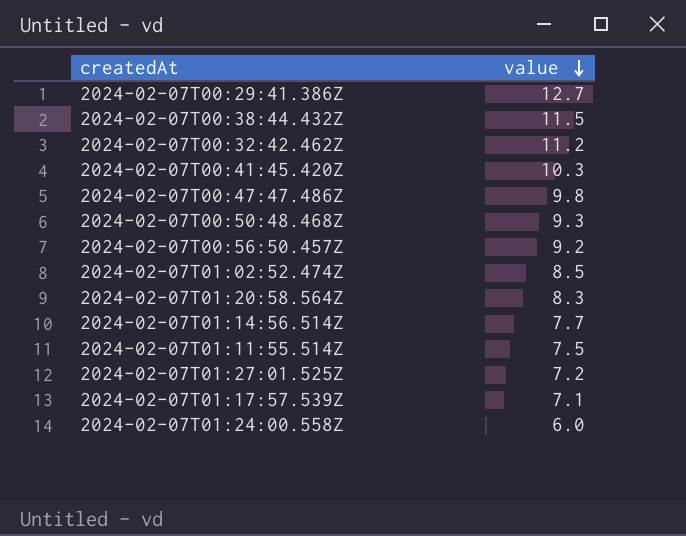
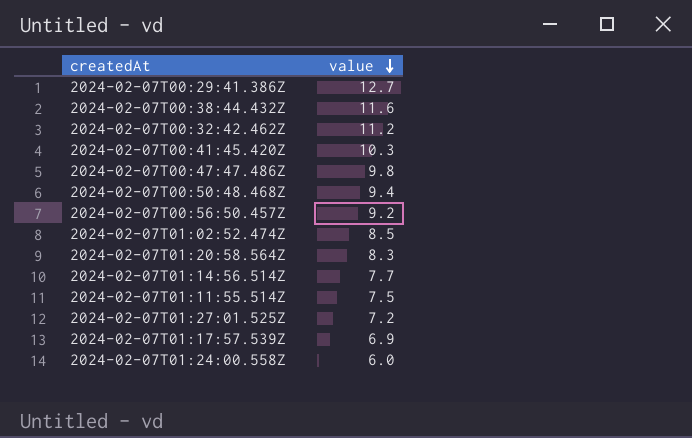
2024-02-07T00:38:44.432Z | value: 11.5 -> 11.6
2024-02-07T00:50:48.468Z | value: 9.3 -> 9.4
2024-02-07T01:17:57.539Z | value: 7.1 -> 6.9

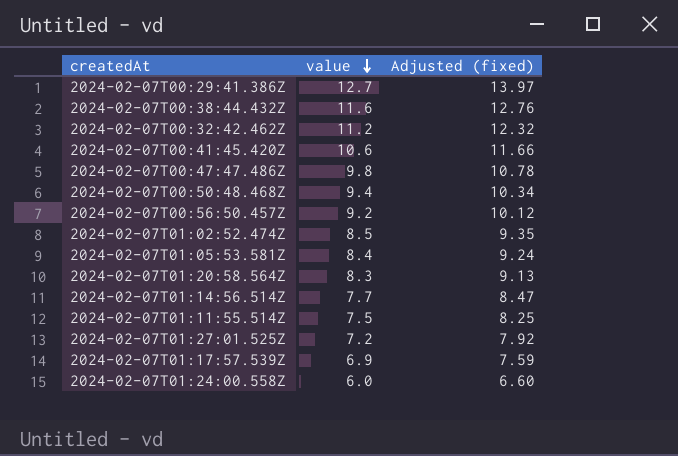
column Adjusted (fixed) | formula: none -> [value] * 1.1
2024-02-07T00:41:45.420Z | value: 10.3 -> 10.6
row 2024-02-07T01:05:53.581Z: none -> 8.4 | 9.24

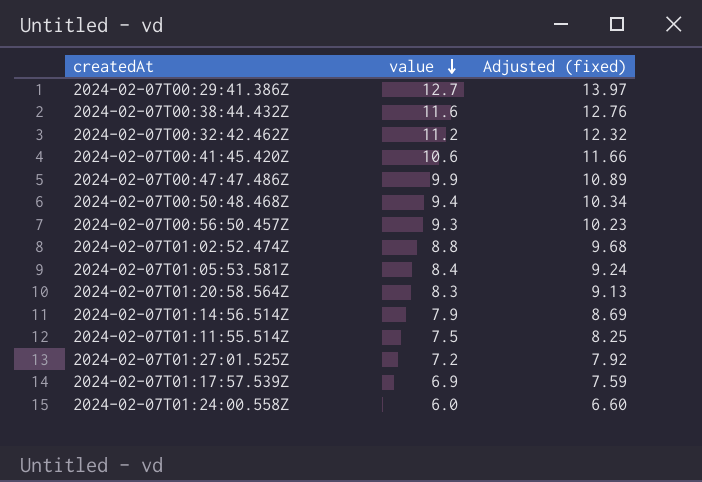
2024-02-07T00:47:47.486Z | value: 9.8 -> 9.9
2024-02-07T00:47:47.486Z | Adjusted (fixed): 10.78 -> 10.89
2024-02-07T00:56:50.457Z | value: 9.2 -> 9.3
2024-02-07T00:56:50.457Z | Adjusted (fixed): 10.12 -> 10.23
2024-02-07T01:02:52.474Z | value: 8.5 -> 8.8
2024-02-07T01:02:52.474Z | Adjusted (fixed): 9.35 -> 9.68
2024-02-07T01:14:56.514Z | value: 7.7 -> 7.9
2024-02-07T01:14:56.514Z | Adjusted (fixed): 8.47 -> 8.69

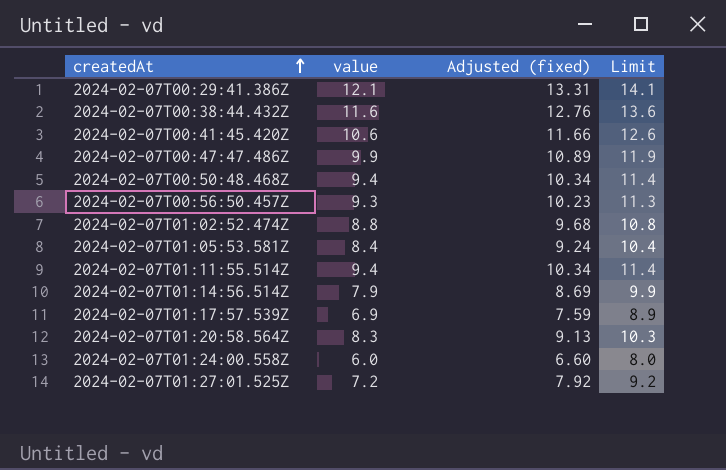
row order: value descending -> createdAt ascending
column Limit | formula: none -> [value] + 2
row 2024-02-07T00:32:42.462Z: 11.2 | 12.32 -> none
2024-02-07T00:29:41.386Z | value: 12.7 -> 12.1
2024-02-07T00:29:41.386Z | Adjusted (fixed): 13.97 -> 13.31
2024-02-07T01:11:55.514Z | value: 7.5 -> 9.4
2024-02-07T01:11:55.514Z | Adjusted (fixed): 8.25 -> 10.34

